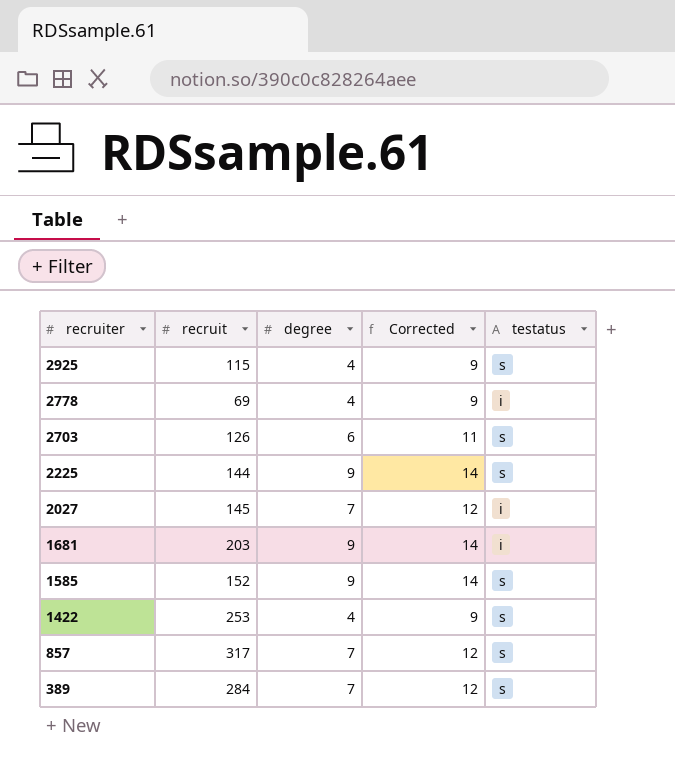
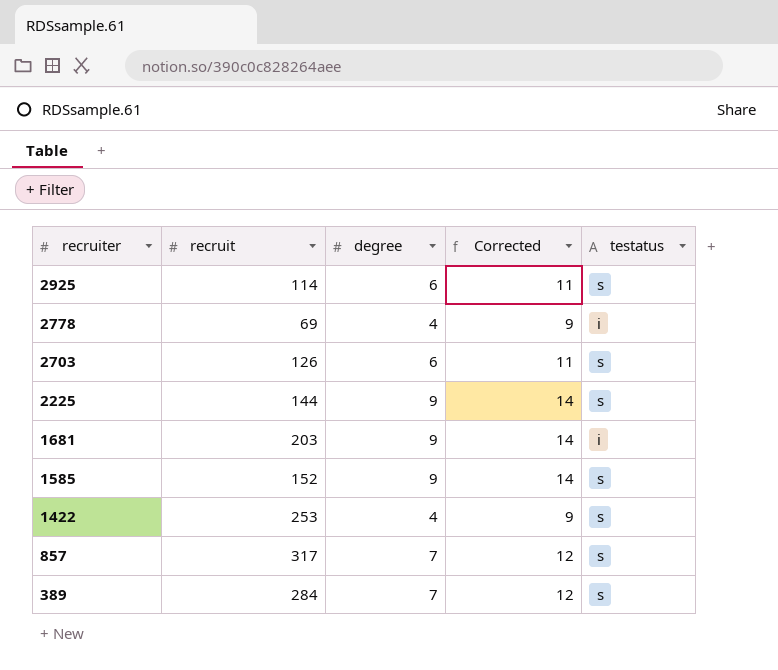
row 2027: 145 | 7 | 12 | i -> none
2925 | recruit: 115 -> 114
2925 | degree: 4 -> 6
2925 | Corrected: 9 -> 11

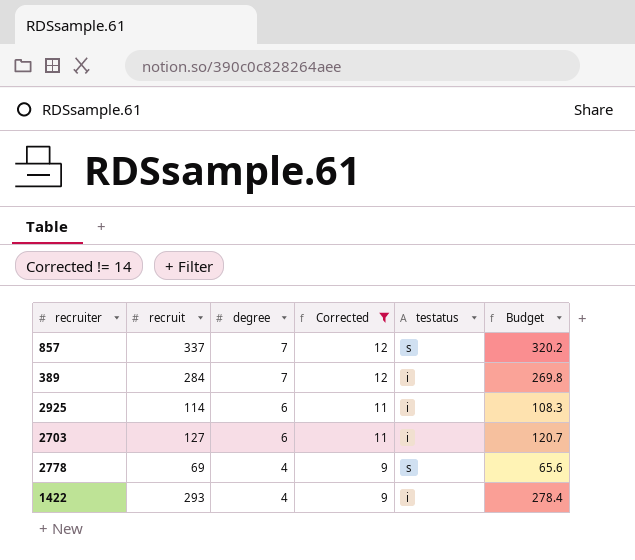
filter: none -> Corrected != 14
row order: recruiter descending -> degree descending
column Budget | formula: none -> [recruit] * 0.95
857 | recruit: 317 -> 337
389 | testatus: s -> i
2925 | testatus: s -> i
2703 | recruit: 126 -> 127
2703 | testatus: s -> i
2778 | testatus: i -> s
1422 | recruit: 253 -> 293
1422 | testatus: s -> i

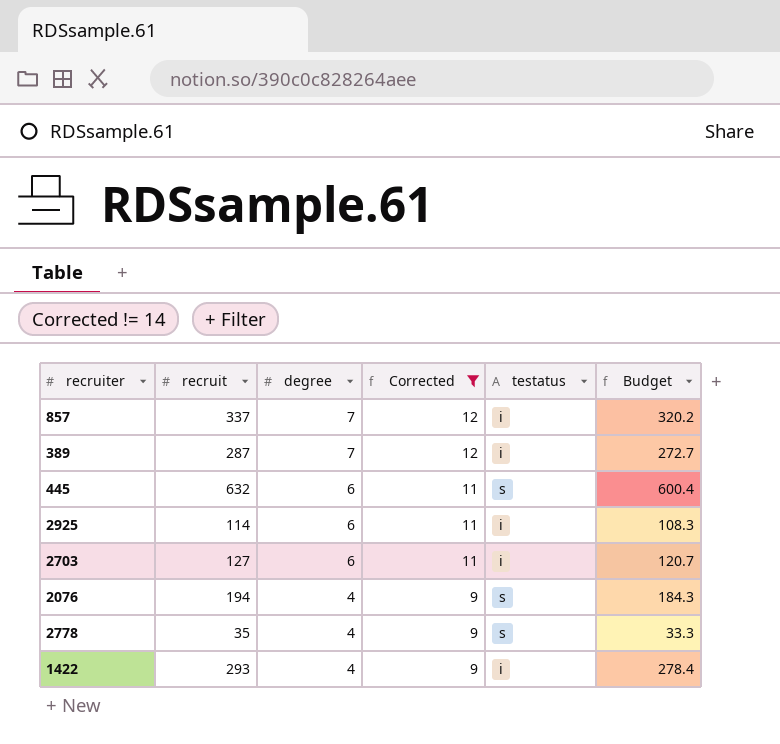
857 | testatus: s -> i
389 | recruit: 284 -> 287
389 | Budget: 269.8 -> 272.7
row 445: none -> 632 | 6 | 11 | s | 600.4
row 2076: none -> 194 | 4 | 9 | s | 184.3
2778 | recruit: 69 -> 35
2778 | Budget: 65.6 -> 33.3

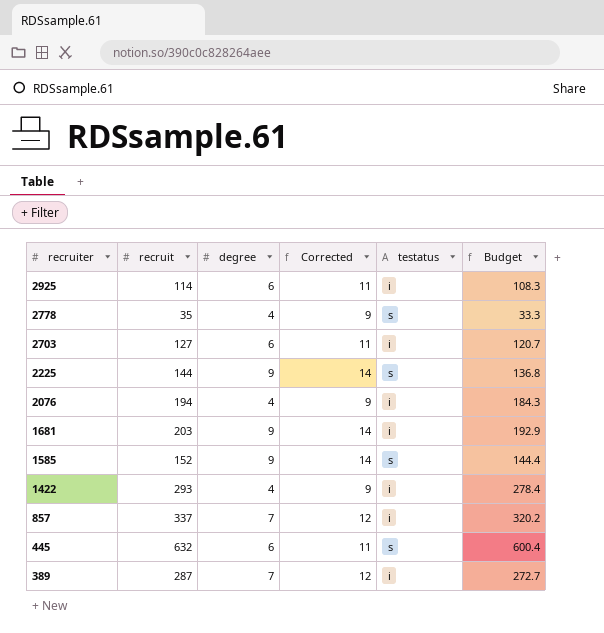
filter: Corrected != 14 -> none
row order: degree descending -> recruiter descending
2076 | testatus: s -> i

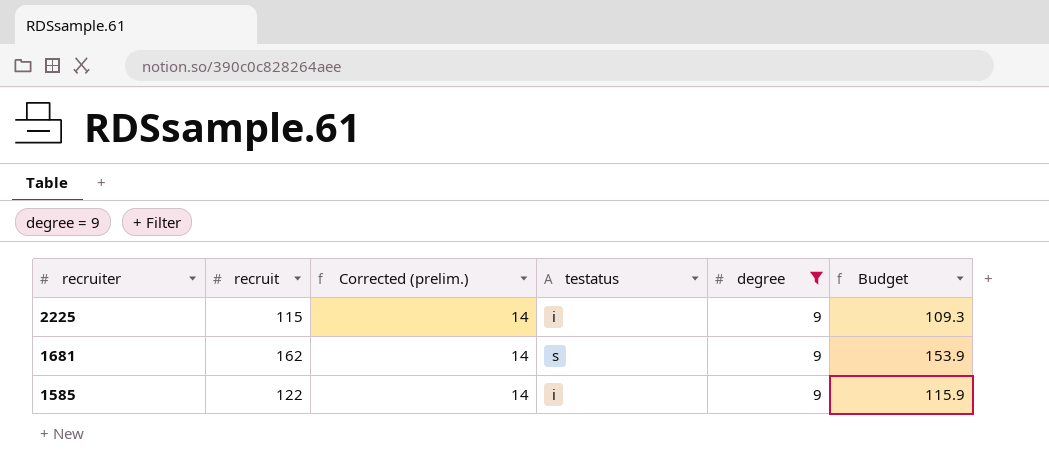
filter: none -> degree = 9
column name: Corrected -> Corrected (prelim.)
column degree | position: 3 -> 5
2225 | recruit: 144 -> 115
2225 | testatus: s -> i
2225 | Budget: 136.8 -> 109.3
1681 | recruit: 203 -> 162
1681 | testatus: i -> s
1681 | Budget: 192.9 -> 153.9
1585 | recruit: 152 -> 122
1585 | testatus: s -> i
1585 | Budget: 144.4 -> 115.9

